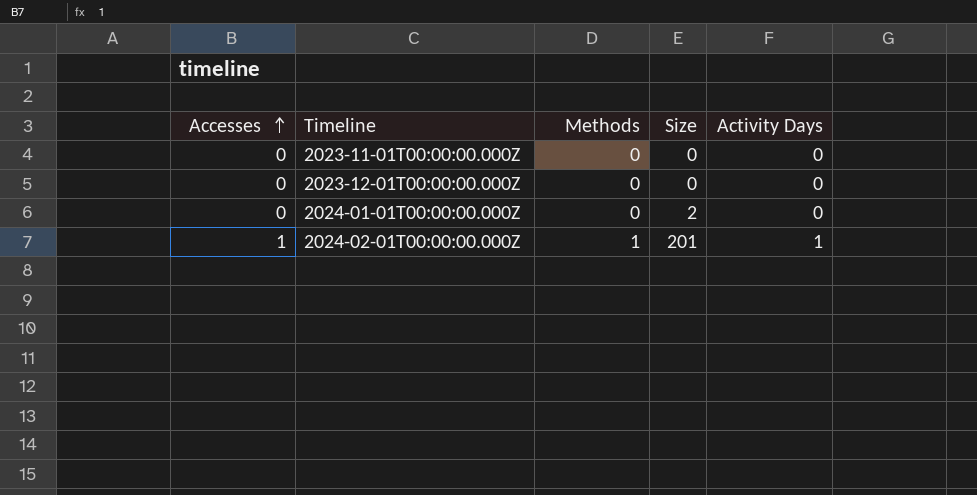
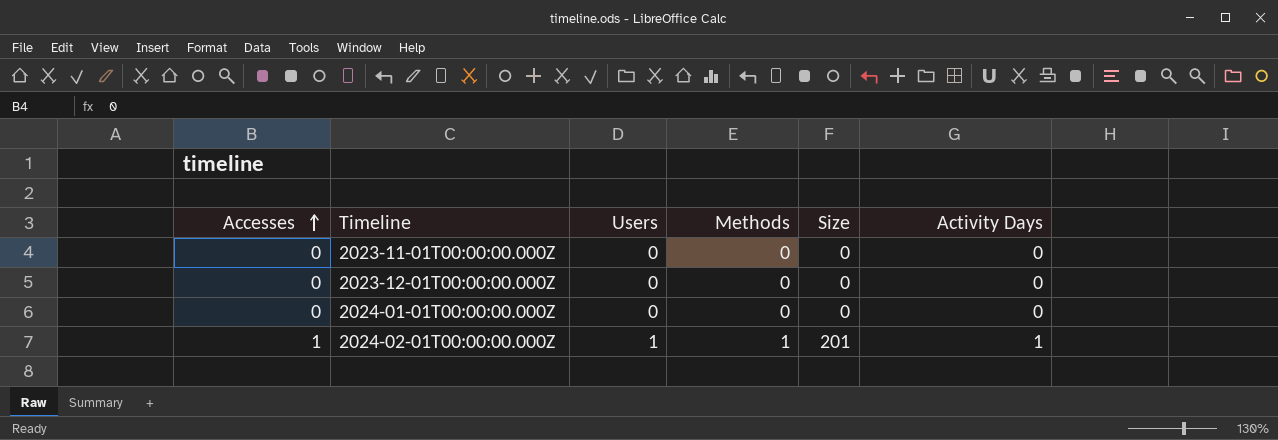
column Users | position: none -> 3
2024-01-01T00:00:00.000Z | Size: 2 -> 0

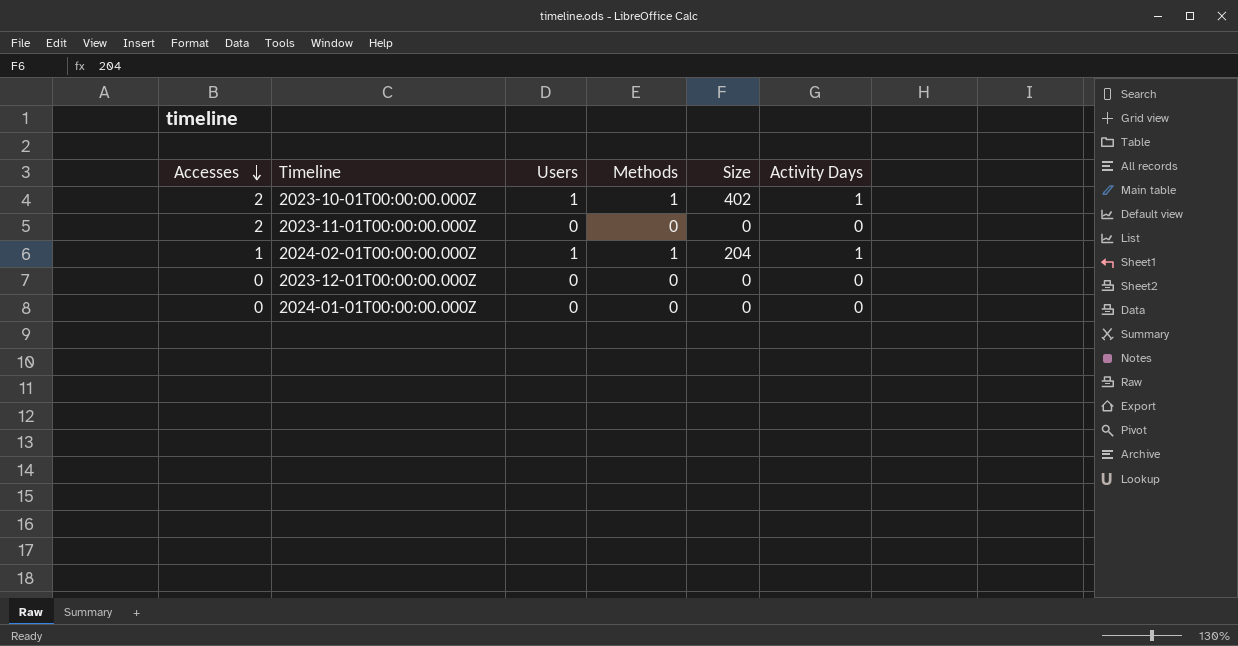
row order: Accesses ascending -> Accesses descending
row 2023-10-01T00:00:00.000Z: none -> 2 | 1 | 1 | 402 | 1
2023-11-01T00:00:00.000Z | Accesses: 0 -> 2
2024-02-01T00:00:00.000Z | Size: 201 -> 204

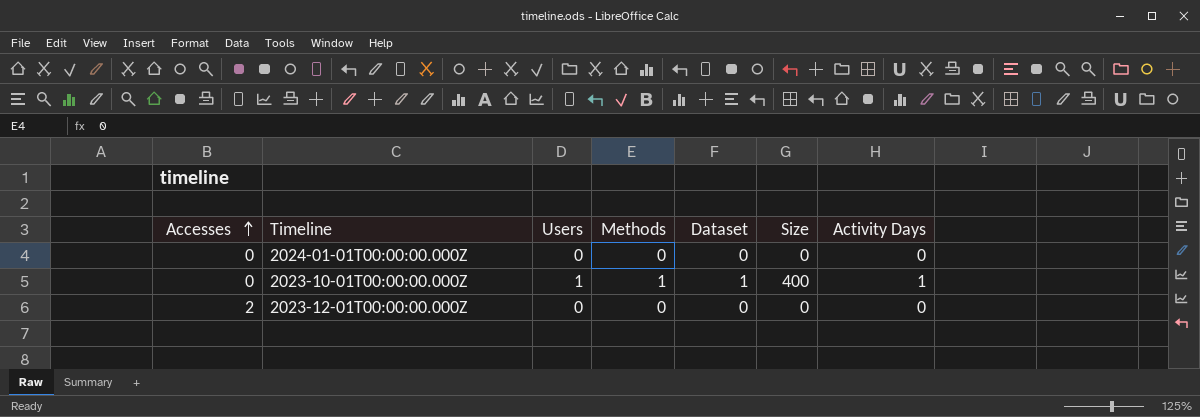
row order: Accesses descending -> Accesses ascending
column Dataset | position: none -> 5
row 2023-11-01T00:00:00.000Z: 2 | 0 | 0 | 0 | 0 -> none
row 2024-02-01T00:00:00.000Z: 1 | 1 | 1 | 204 | 1 -> none
2023-10-01T00:00:00.000Z | Accesses: 2 -> 0
2023-10-01T00:00:00.000Z | Size: 402 -> 400
2023-12-01T00:00:00.000Z | Accesses: 0 -> 2

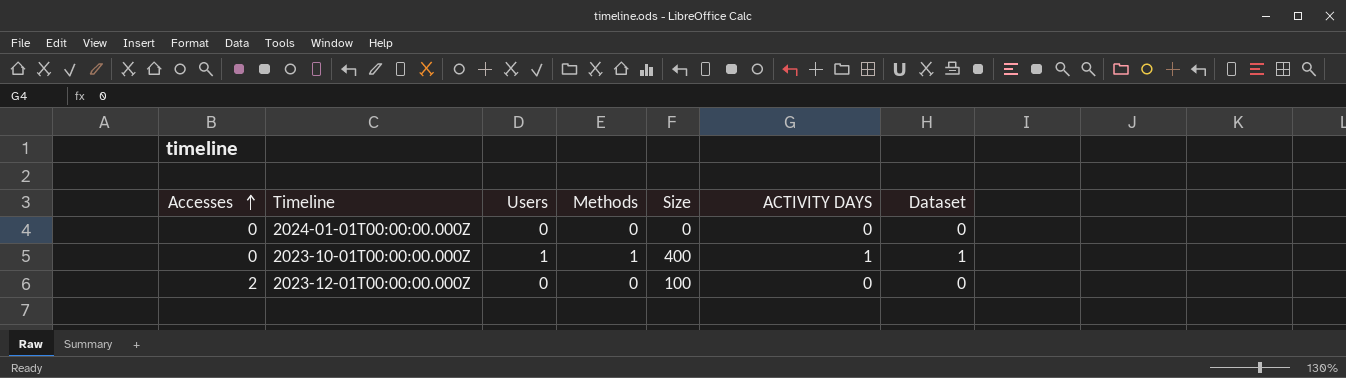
column name: Activity Days -> ACTIVITY DAYS
column Dataset | position: 5 -> 7
2023-12-01T00:00:00.000Z | Size: 0 -> 100

